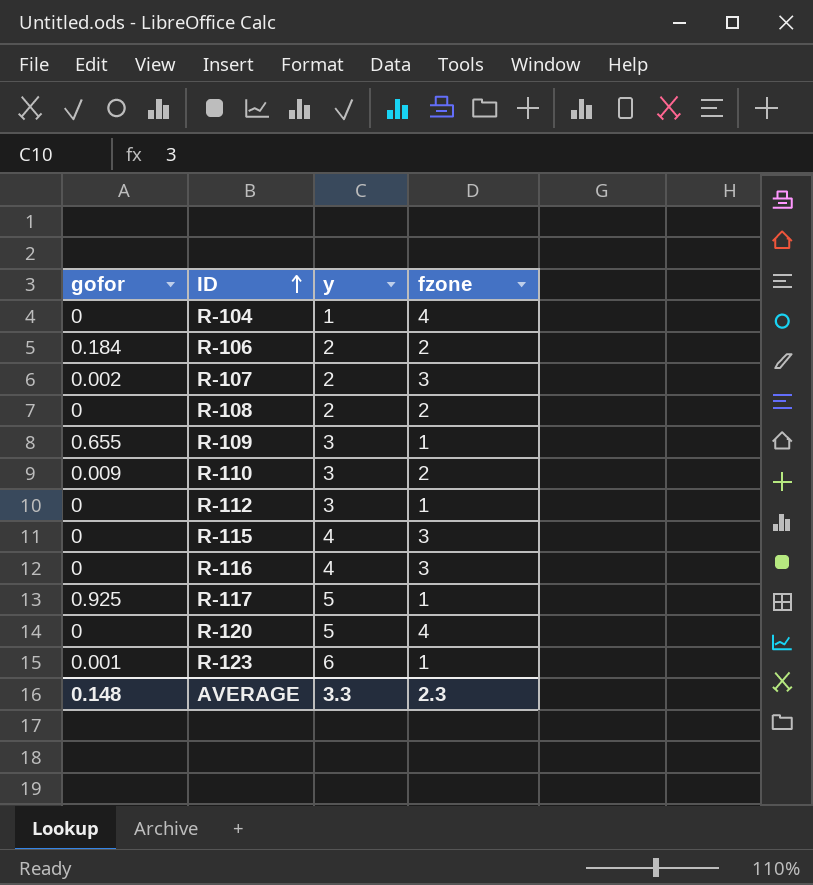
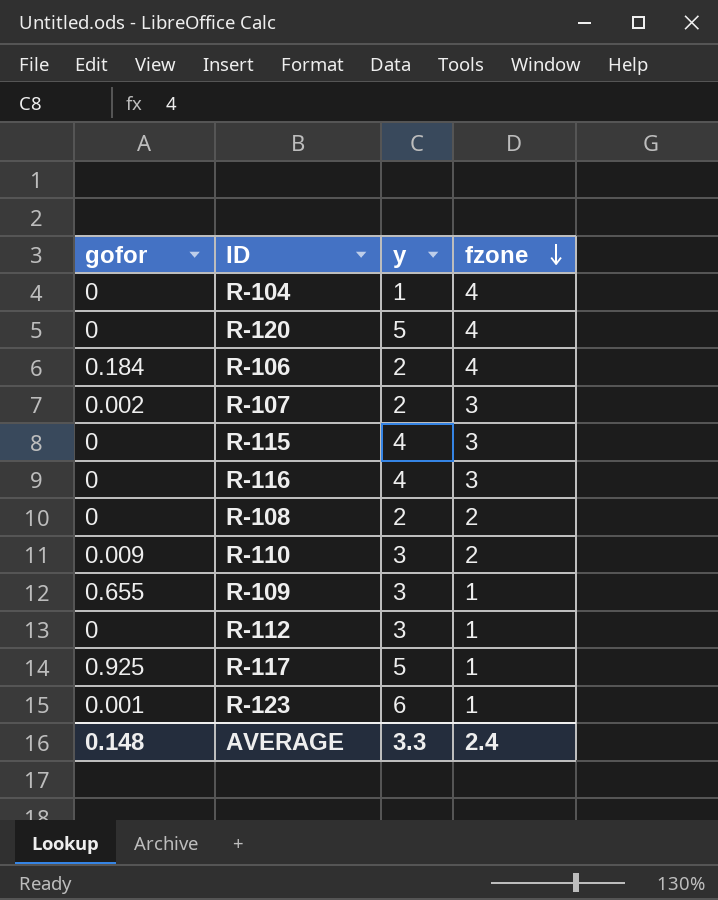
row order: ID ascending -> fzone descending
R-106 | fzone: 2 -> 4
AVERAGE | fzone: 2.3 -> 2.4

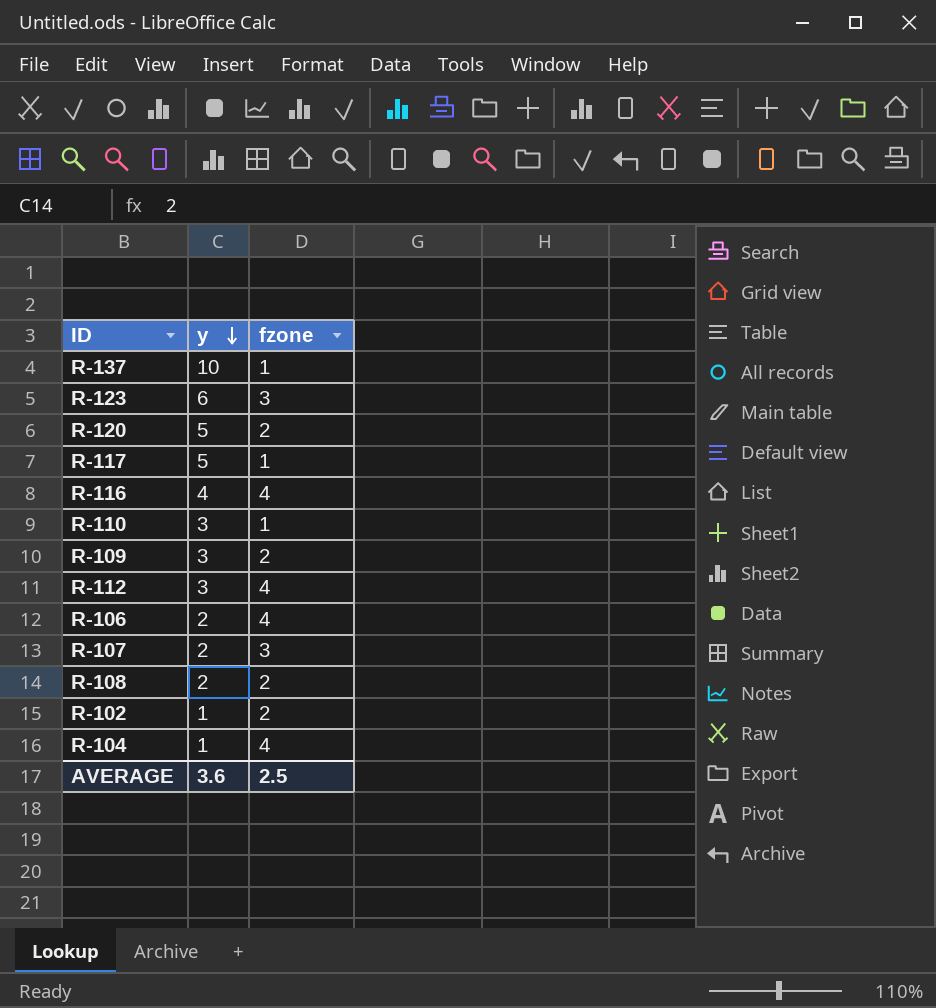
row order: fzone descending -> y descending
column gofor | position: 1 -> none
row R-115: 0 | 4 | 3 -> none
row R-137: none -> 10 | 1
R-123 | fzone: 1 -> 3
R-120 | fzone: 4 -> 2
R-116 | fzone: 3 -> 4
R-110 | fzone: 2 -> 1
R-109 | fzone: 1 -> 2
R-112 | fzone: 1 -> 4
row R-102: none -> 1 | 2
AVERAGE | y: 3.3 -> 3.6
AVERAGE | fzone: 2.4 -> 2.5

